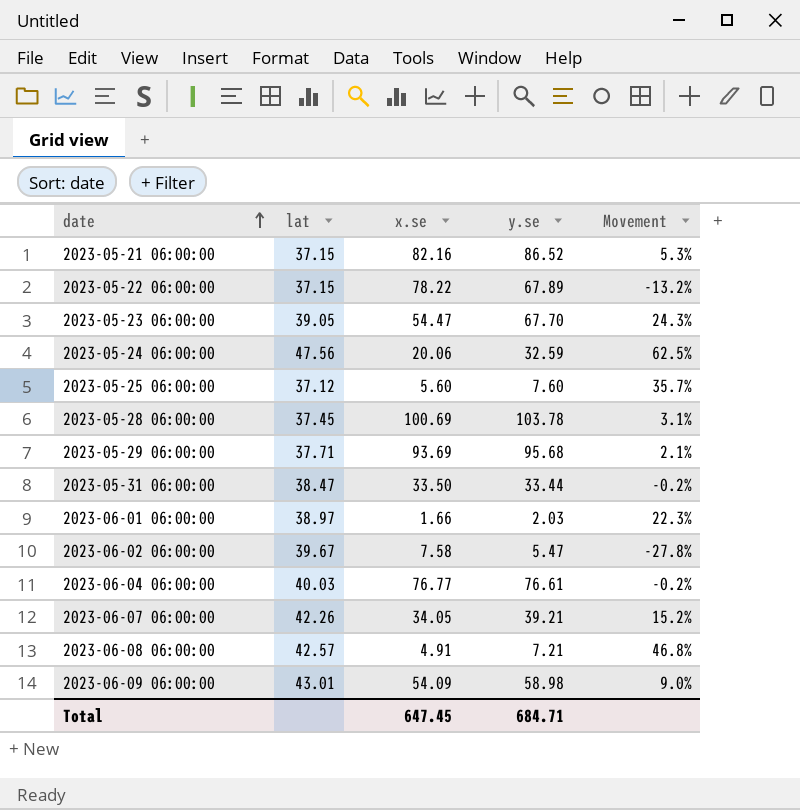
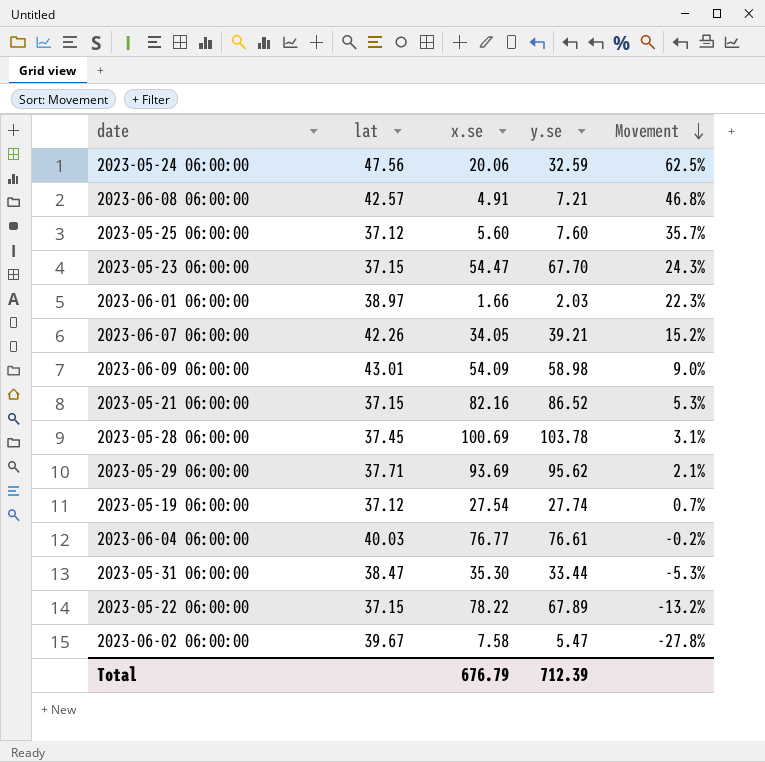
row order: date ascending -> Movement descending
2023-05-23 06:00:00 | lat: 39.05 -> 37.15
2023-05-29 06:00:00 | y.se: 95.68 -> 95.62
row 2023-05-19 06:00:00: none -> 37.12 | 27.54 | 27.74 | 0.7%
2023-05-31 06:00:00 | x.se: 33.50 -> 35.30
2023-05-31 06:00:00 | Movement: -0.2% -> -5.3%
Total | x.se: 647.45 -> 676.79
Total | y.se: 684.71 -> 712.39

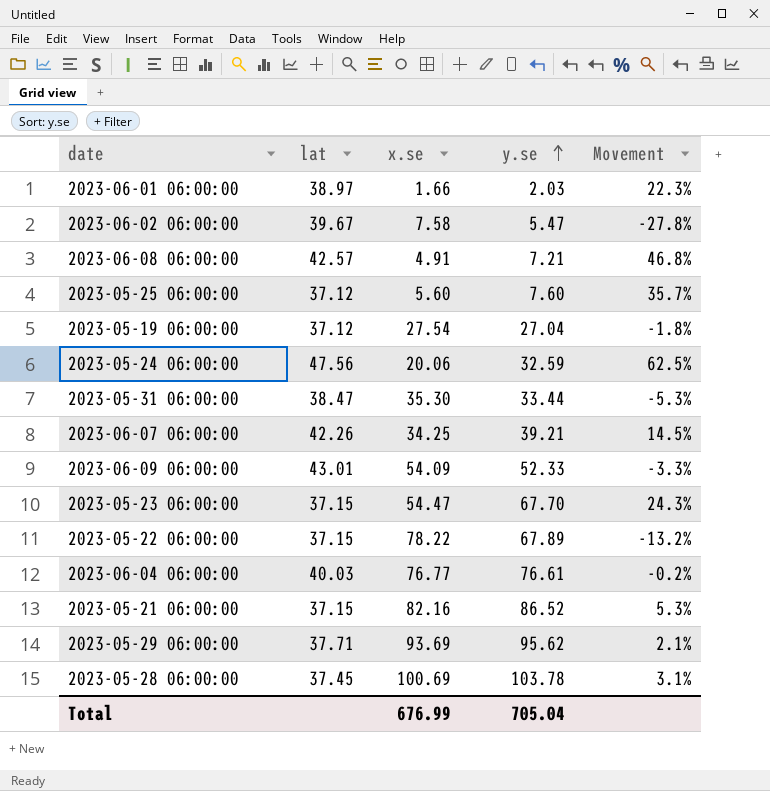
row order: Movement descending -> y.se ascending
2023-05-19 06:00:00 | y.se: 27.74 -> 27.04
2023-05-19 06:00:00 | Movement: 0.7% -> -1.8%
2023-06-07 06:00:00 | x.se: 34.05 -> 34.25
2023-06-07 06:00:00 | Movement: 15.2% -> 14.5%
2023-06-09 06:00:00 | y.se: 58.98 -> 52.33
2023-06-09 06:00:00 | Movement: 9.0% -> -3.3%
Total | x.se: 676.79 -> 676.99
Total | y.se: 712.39 -> 705.04

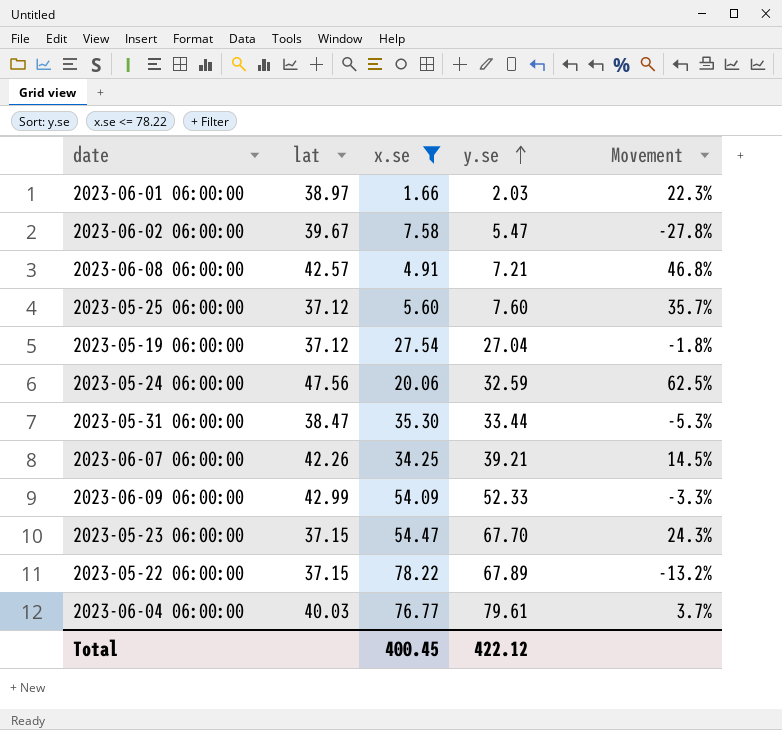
filter: none -> x.se <= 78.22
2023-06-09 06:00:00 | lat: 43.01 -> 42.99
2023-06-04 06:00:00 | y.se: 76.61 -> 79.61
2023-06-04 06:00:00 | Movement: -0.2% -> 3.7%
Total | x.se: 676.99 -> 400.45
Total | y.se: 705.04 -> 422.12

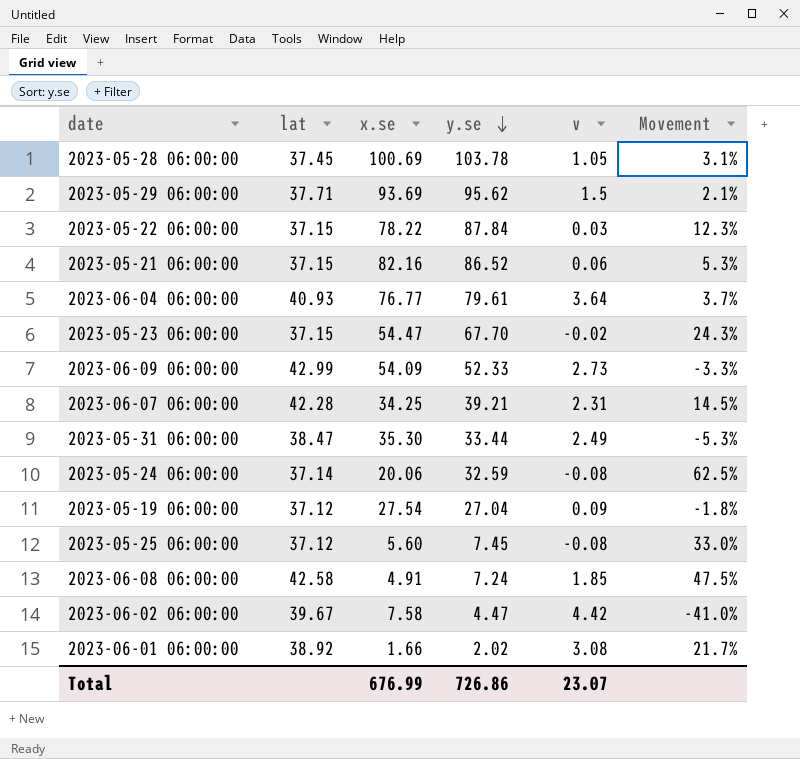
filter: x.se <= 78.22 -> none
row order: y.se ascending -> y.se descending
column v | position: none -> 5
2023-05-22 06:00:00 | y.se: 67.89 -> 87.84
2023-05-22 06:00:00 | Movement: -13.2% -> 12.3%
2023-06-04 06:00:00 | lat: 40.03 -> 40.93
2023-06-07 06:00:00 | lat: 42.26 -> 42.28
2023-05-24 06:00:00 | lat: 47.56 -> 37.14
2023-05-25 06:00:00 | y.se: 7.60 -> 7.45
2023-05-25 06:00:00 | Movement: 35.7% -> 33.0%
2023-06-08 06:00:00 | lat: 42.57 -> 42.58
2023-06-08 06:00:00 | y.se: 7.21 -> 7.24
2023-06-08 06:00:00 | Movement: 46.8% -> 47.5%
2023-06-02 06:00:00 | y.se: 5.47 -> 4.47
2023-06-02 06:00:00 | Movement: -27.8% -> -41.0%
2023-06-01 06:00:00 | lat: 38.97 -> 38.92
2023-06-01 06:00:00 | y.se: 2.03 -> 2.02
2023-06-01 06:00:00 | Movement: 22.3% -> 21.7%
Total | x.se: 400.45 -> 676.99
Total | y.se: 422.12 -> 726.86

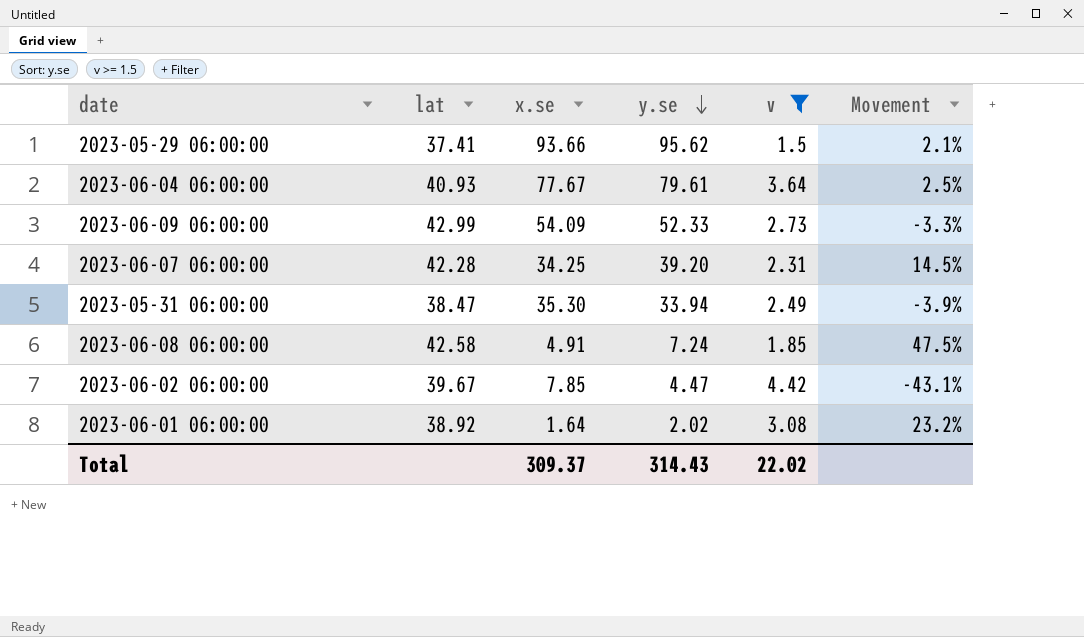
filter: none -> v >= 1.5
2023-05-29 06:00:00 | lat: 37.71 -> 37.41
2023-05-29 06:00:00 | x.se: 93.69 -> 93.66
2023-06-04 06:00:00 | x.se: 76.77 -> 77.67
2023-06-04 06:00:00 | Movement: 3.7% -> 2.5%
2023-06-07 06:00:00 | y.se: 39.21 -> 39.20
2023-05-31 06:00:00 | y.se: 33.44 -> 33.94
2023-05-31 06:00:00 | Movement: -5.3% -> -3.9%
2023-06-02 06:00:00 | x.se: 7.58 -> 7.85
2023-06-02 06:00:00 | Movement: -41.0% -> -43.1%
2023-06-01 06:00:00 | x.se: 1.66 -> 1.64
2023-06-01 06:00:00 | Movement: 21.7% -> 23.2%
Total | x.se: 676.99 -> 309.37
Total | y.se: 726.86 -> 314.43
Total | v: 23.07 -> 22.02

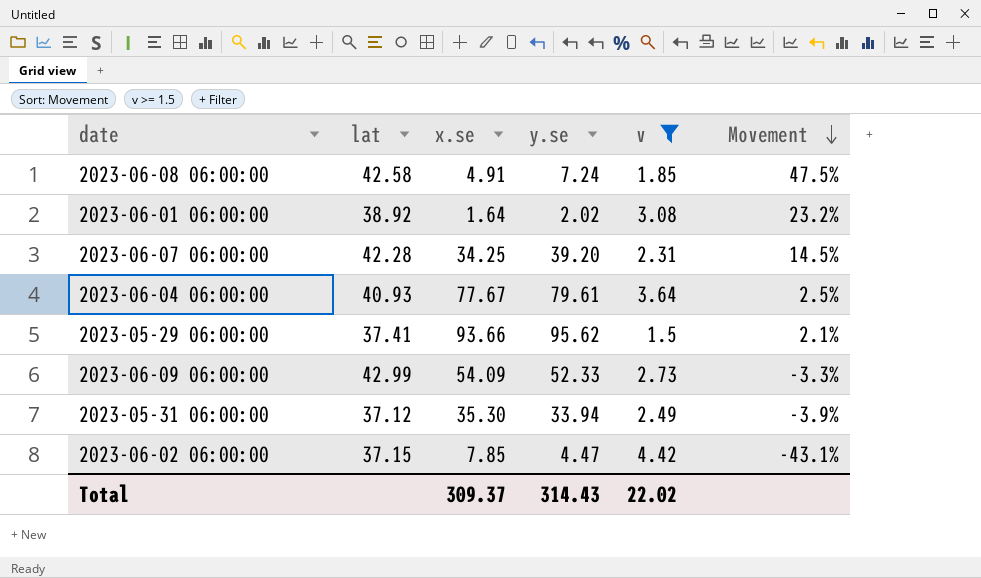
row order: y.se descending -> Movement descending
2023-05-31 06:00:00 | lat: 38.47 -> 37.12
2023-06-02 06:00:00 | lat: 39.67 -> 37.15

